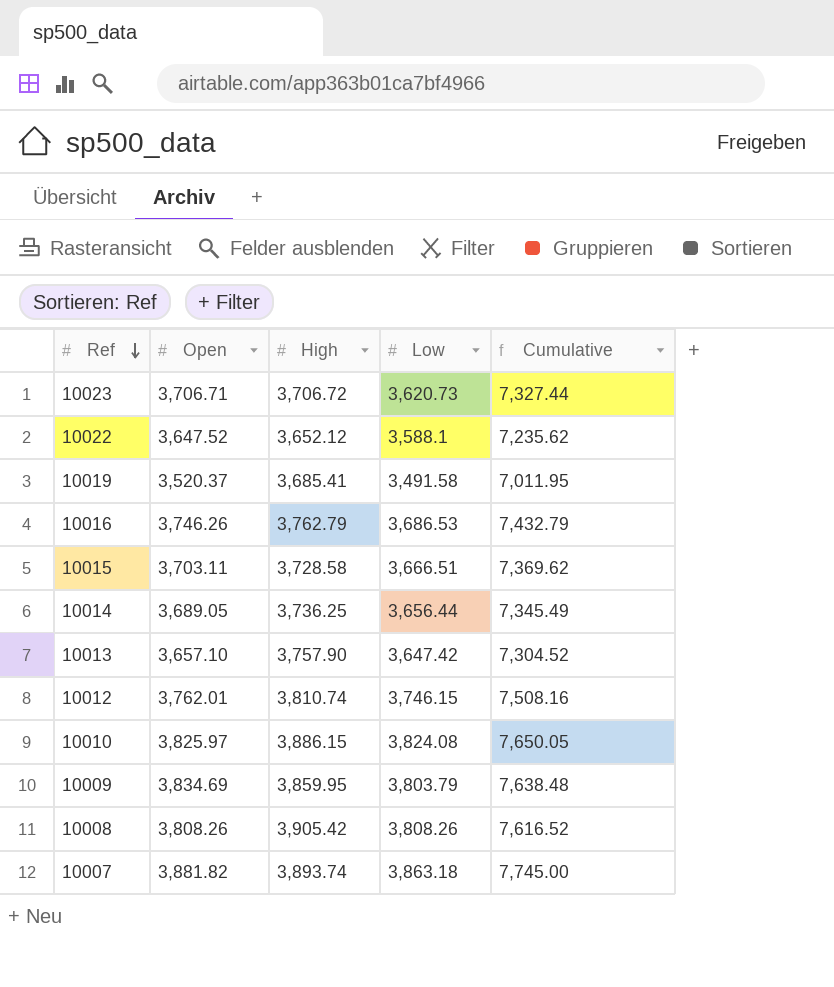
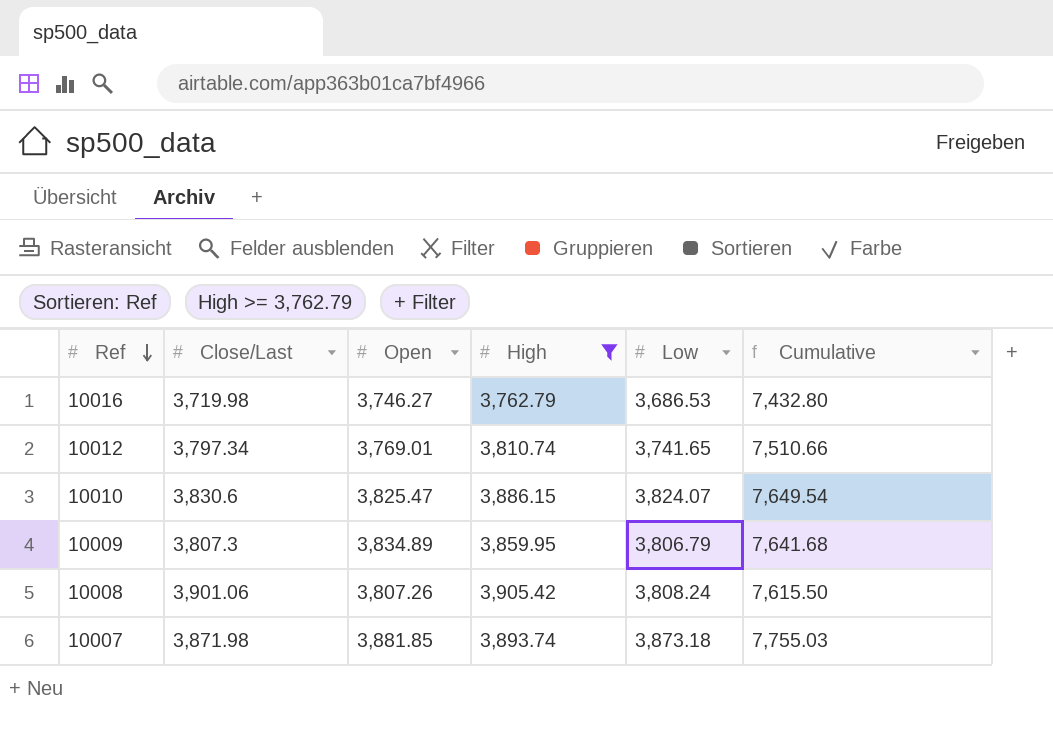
filter: none -> High >= 3,762.79
column Close/Last | position: none -> 2
10016 | Open: 3,746.26 -> 3,746.27
10016 | Cumulative: 7,432.79 -> 7,432.80
10012 | Open: 3,762.01 -> 3,769.01
10012 | Low: 3,746.15 -> 3,741.65
10012 | Cumulative: 7,508.16 -> 7,510.66
10010 | Open: 3,825.97 -> 3,825.47
10010 | Low: 3,824.08 -> 3,824.07
10010 | Cumulative: 7,650.05 -> 7,649.54
10009 | Open: 3,834.69 -> 3,834.89
10009 | Low: 3,803.79 -> 3,806.79
10009 | Cumulative: 7,638.48 -> 7,641.68
10008 | Open: 3,808.26 -> 3,807.26
10008 | Low: 3,808.26 -> 3,808.24
10008 | Cumulative: 7,616.52 -> 7,615.50
10007 | Open: 3,881.82 -> 3,881.85
10007 | Low: 3,863.18 -> 3,873.18
10007 | Cumulative: 7,745.00 -> 7,755.03

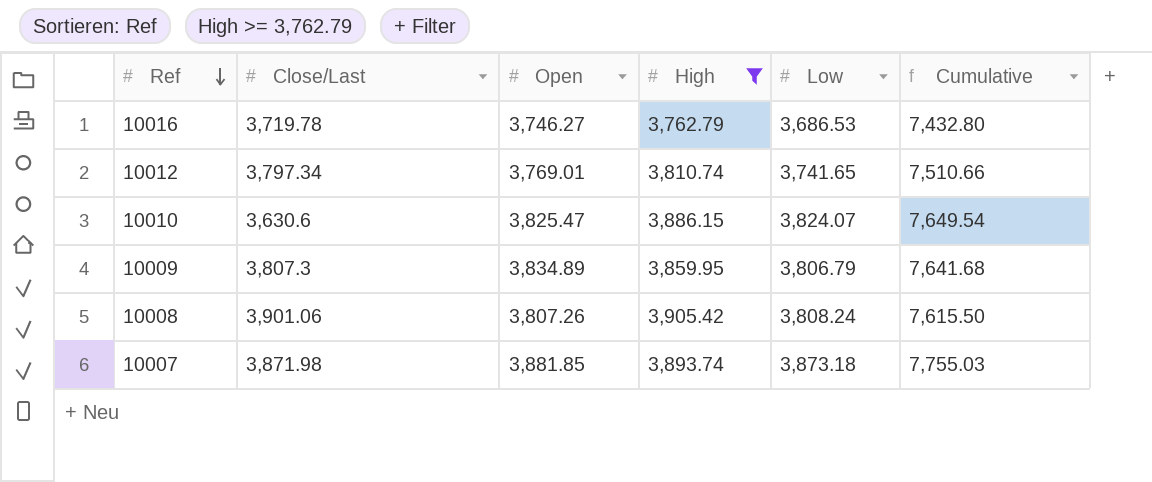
10016 | Close/Last: 3,719.98 -> 3,719.78
10010 | Close/Last: 3,830.6 -> 3,630.6

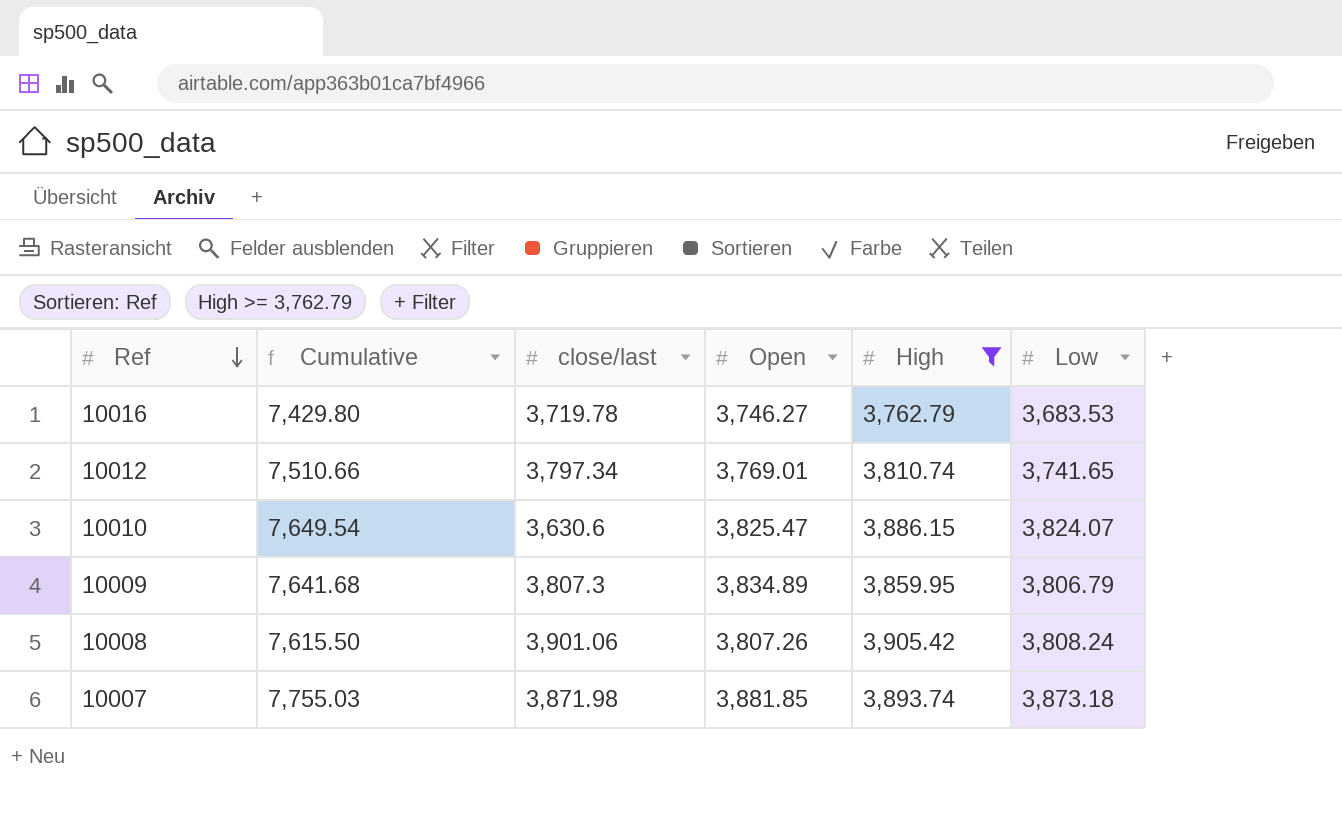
column Cumulative | position: 6 -> 2
column name: Close/Last -> close/last
10016 | Cumulative: 7,432.80 -> 7,429.80
10016 | Low: 3,686.53 -> 3,683.53

